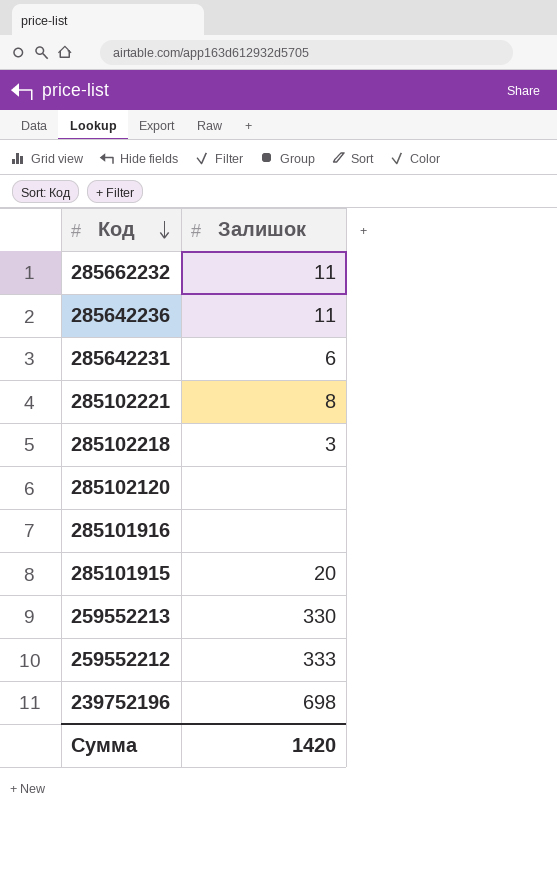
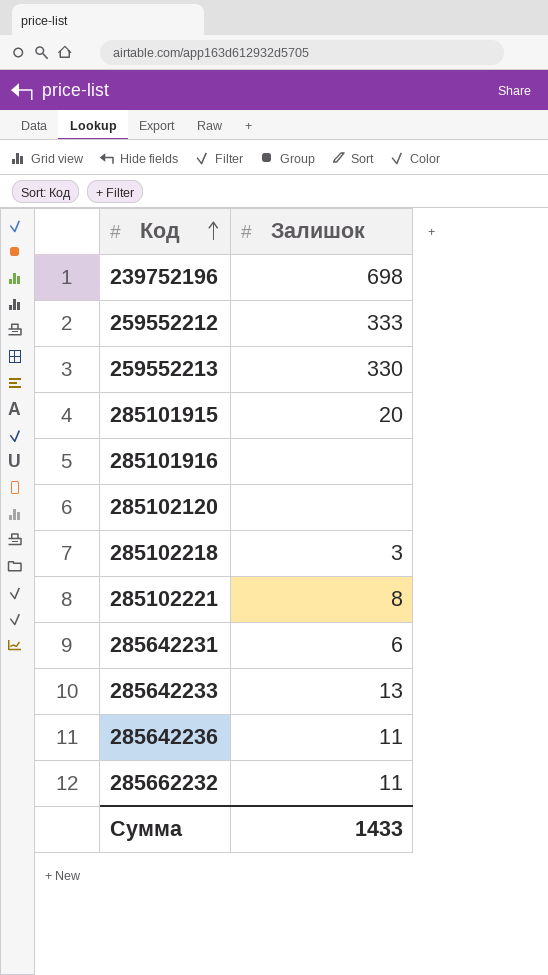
row order: Код descending -> Код ascending
row 285642233: none -> 13
Сумма | Залишок: 1420 -> 1433

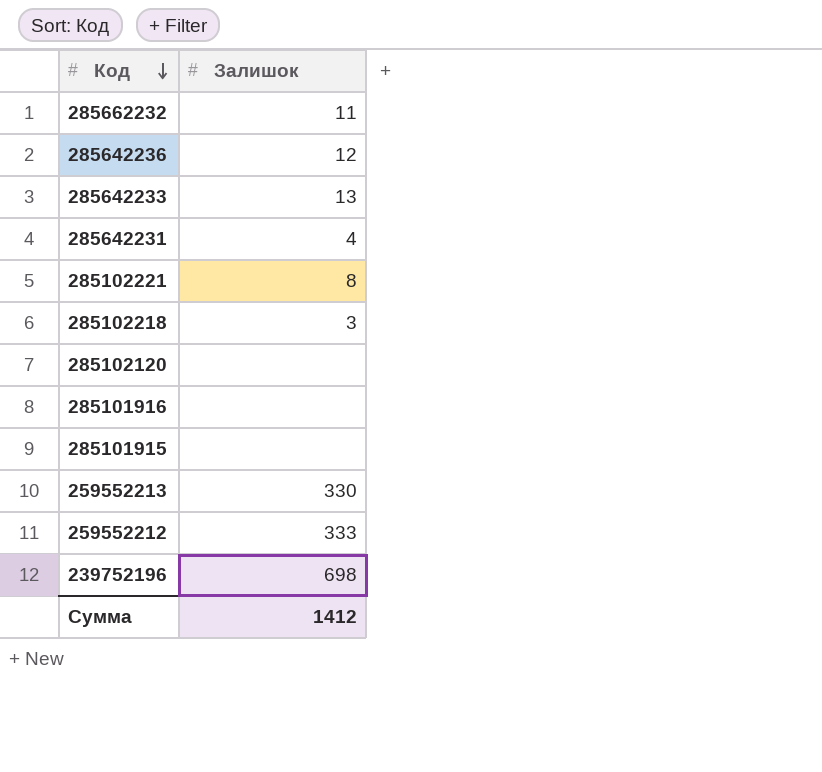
row order: Код ascending -> Код descending
285642236 | Залишок: 11 -> 12
285642231 | Залишок: 6 -> 4
285101915 | Залишок: 20 -> none
Сумма | Залишок: 1433 -> 1412

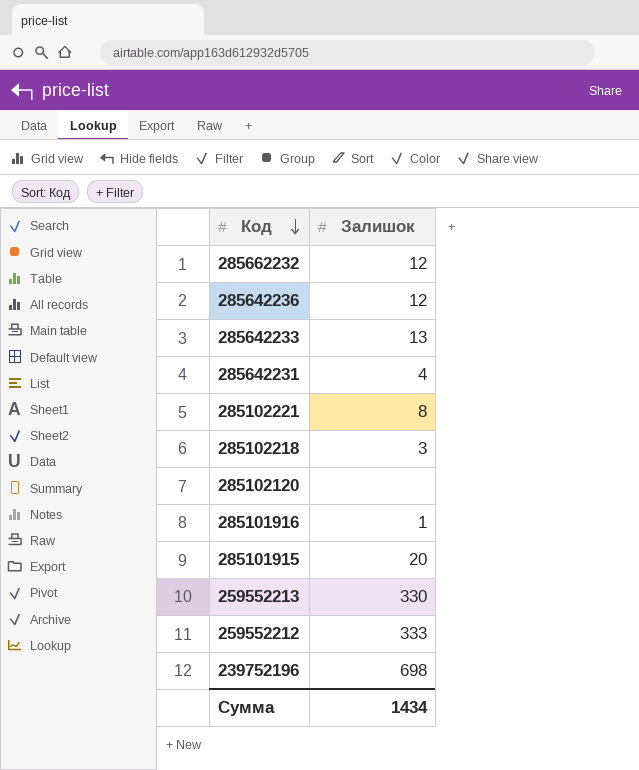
285662232 | Залишок: 11 -> 12
285101916 | Залишок: none -> 1
285101915 | Залишок: none -> 20
Сумма | Залишок: 1412 -> 1434

